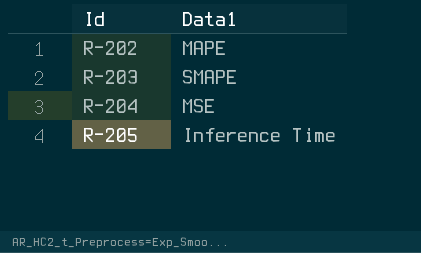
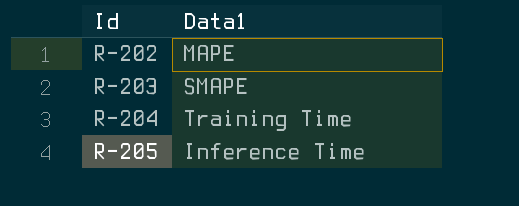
R-204 | Data1: MSE -> Training Time

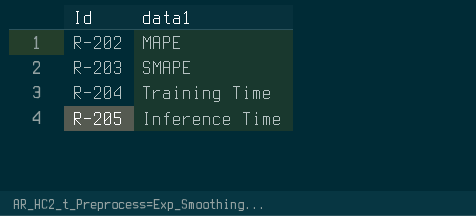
column name: Data1 -> data1

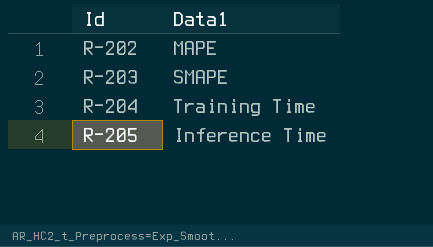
column name: data1 -> Data1

